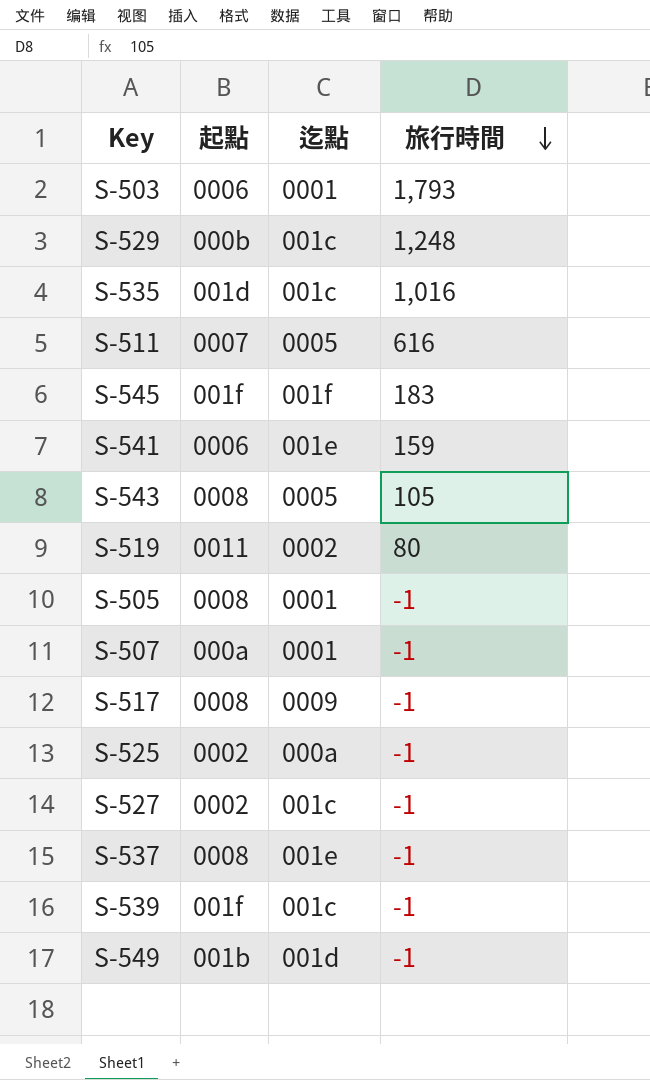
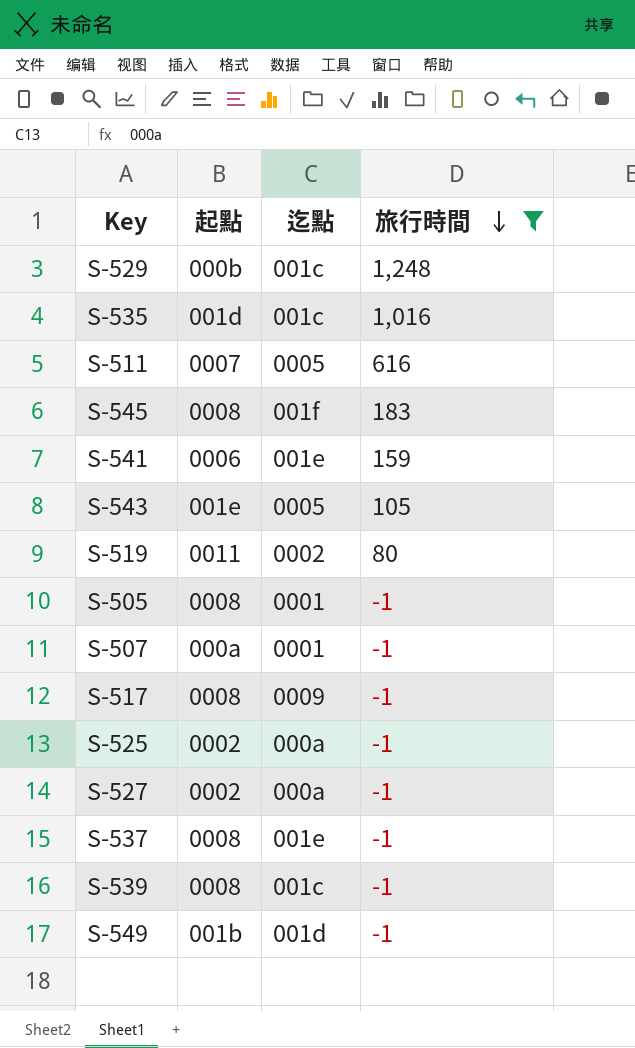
filter: none -> 旅行時間 != 1,793
S-545 | 起點: 001f -> 0008
S-543 | 起點: 0008 -> 001e
S-527 | 迄點: 001c -> 000a
S-539 | 起點: 001f -> 0008

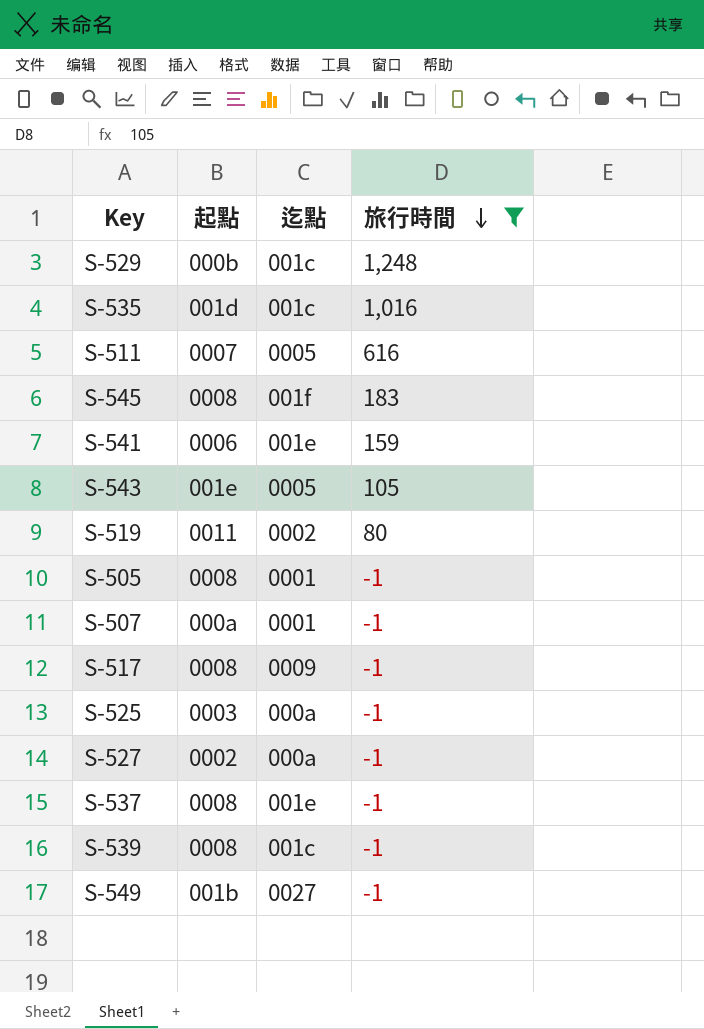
S-525 | 起點: 0002 -> 0003
S-549 | 迄點: 001d -> 0027

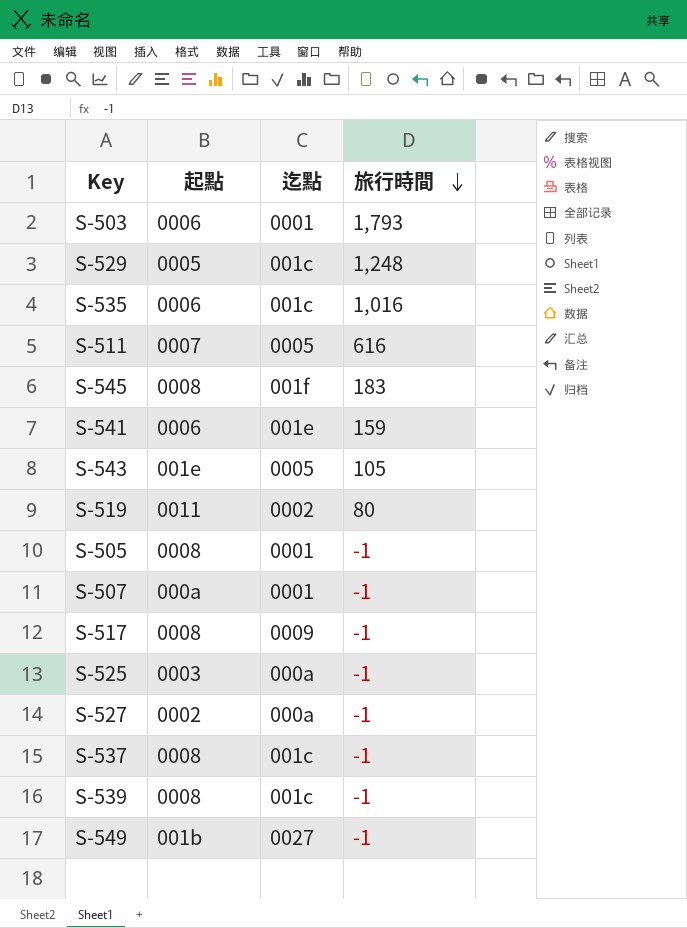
filter: 旅行時間 != 1,793 -> none
S-529 | 起點: 000b -> 0005
S-535 | 起點: 001d -> 0006
S-537 | 迄點: 001e -> 001c

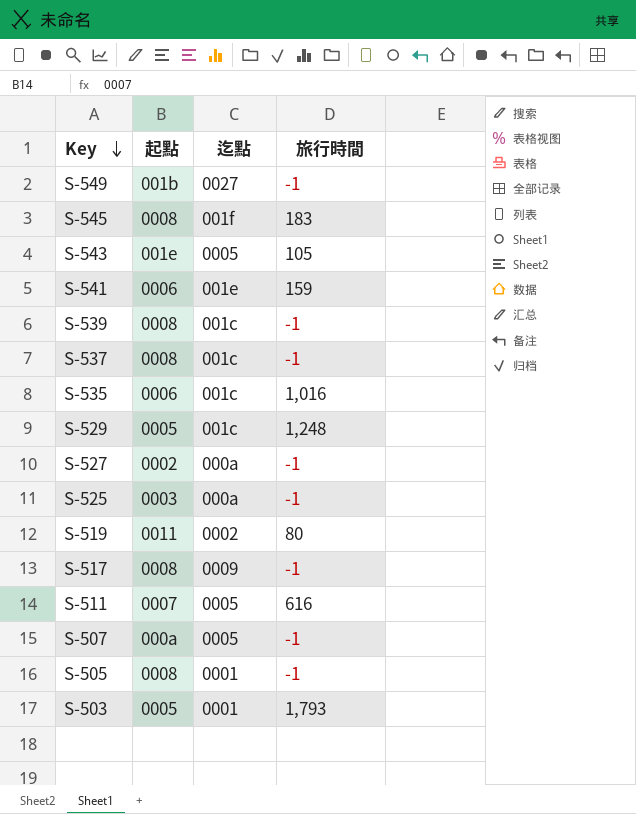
row order: 旅行時間 descending -> Key descending
S-507 | 迄點: 0001 -> 0005
S-503 | 起點: 0006 -> 0005

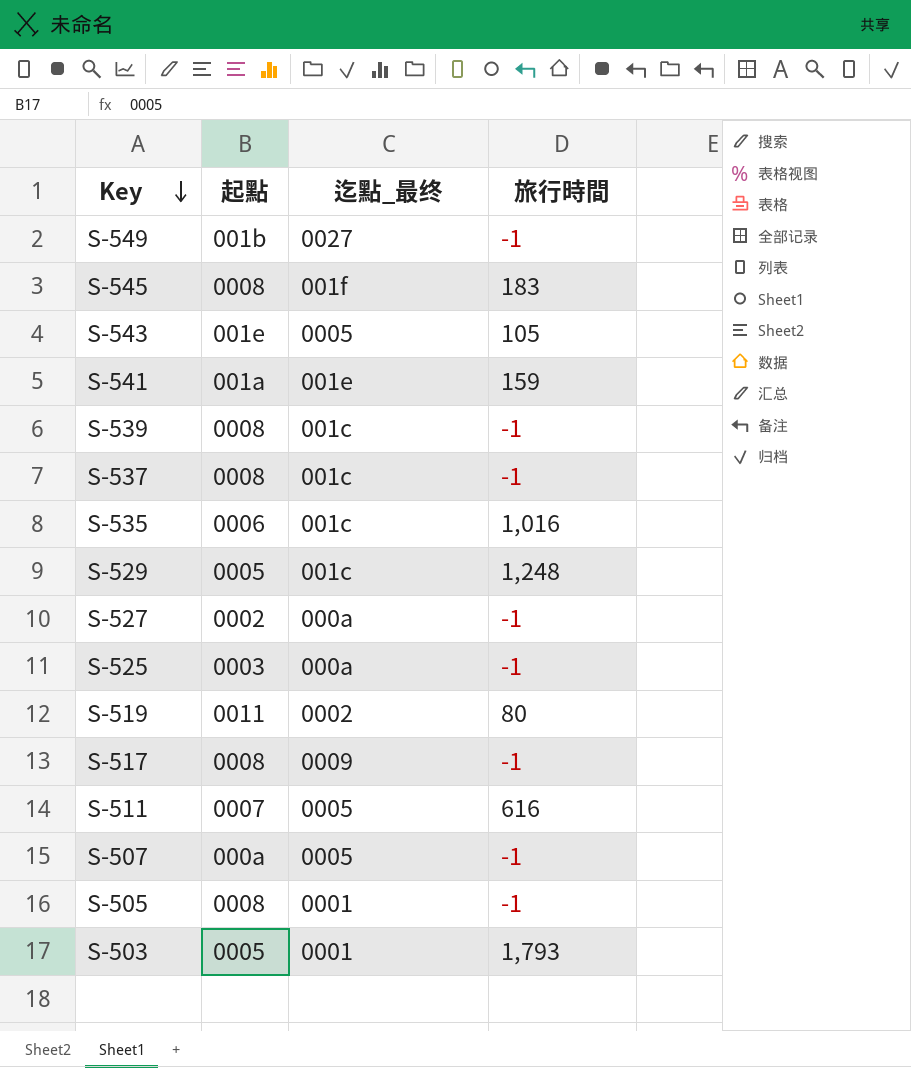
column name: 迄點 -> 迄點_最终
S-541 | 起點: 0006 -> 001a

